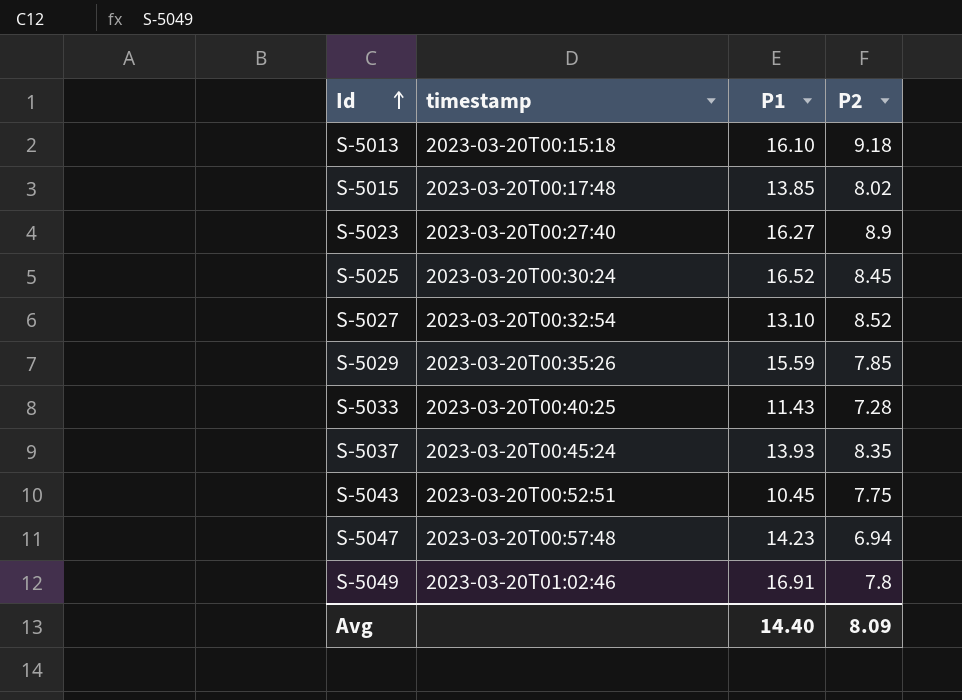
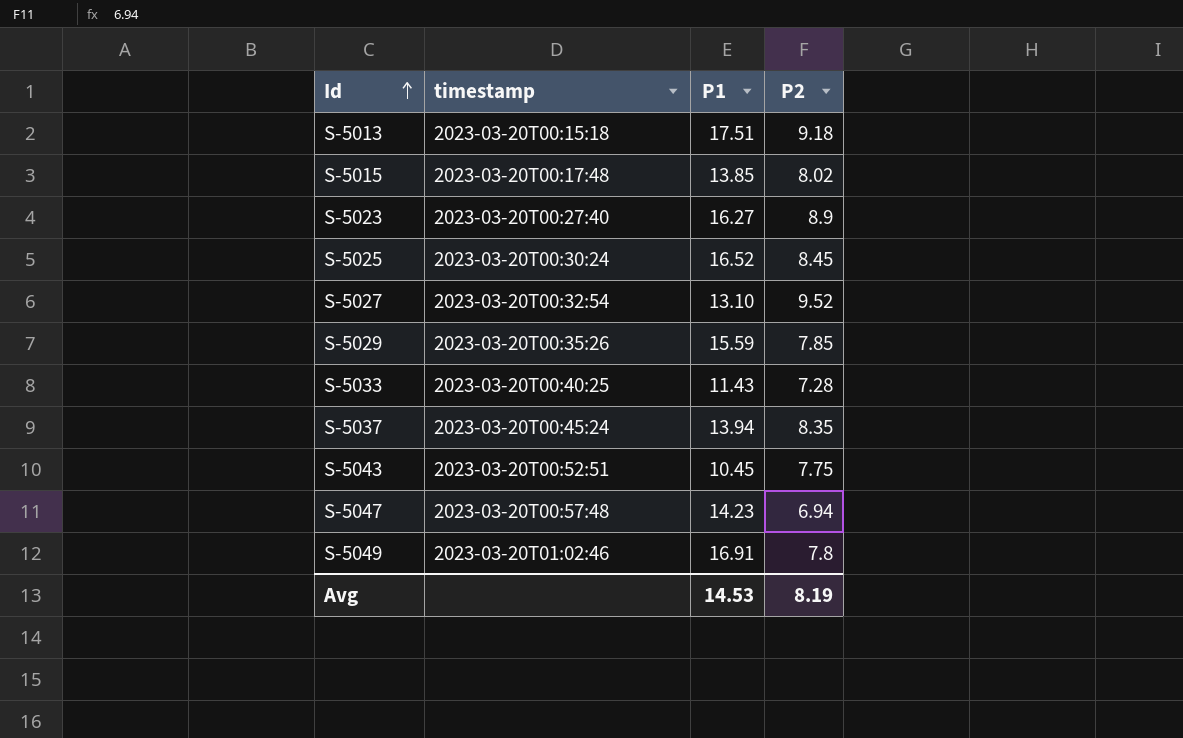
S-5013 | P1: 16.10 -> 17.51
S-5027 | P2: 8.52 -> 9.52
S-5037 | P1: 13.93 -> 13.94
Avg | P1: 14.40 -> 14.53
Avg | P2: 8.09 -> 8.19

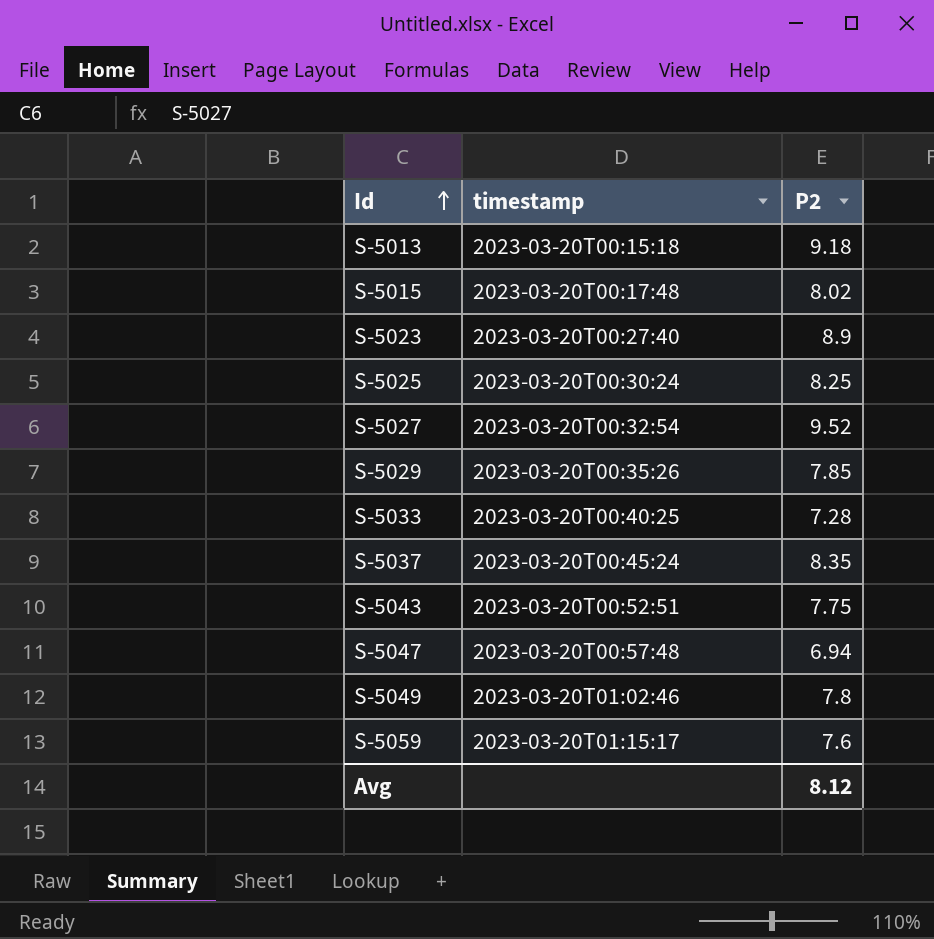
column P1 | position: 3 -> none
S-5025 | P2: 8.45 -> 8.25
row S-5059: none -> 2023-03-20T01:15:17 | 7.6
Avg | P2: 8.19 -> 8.12

